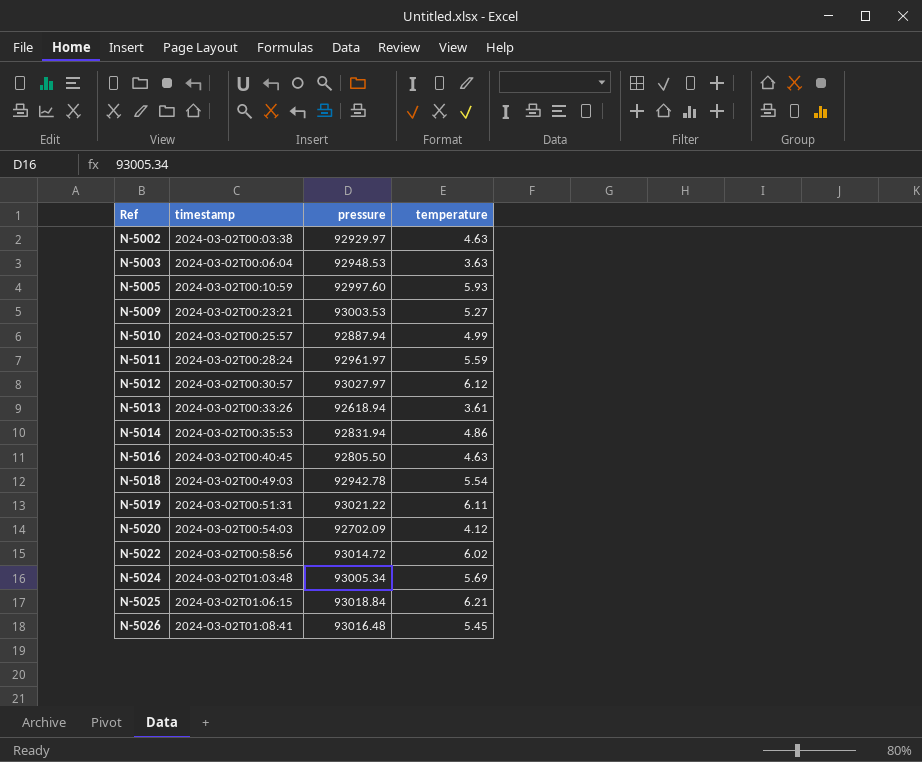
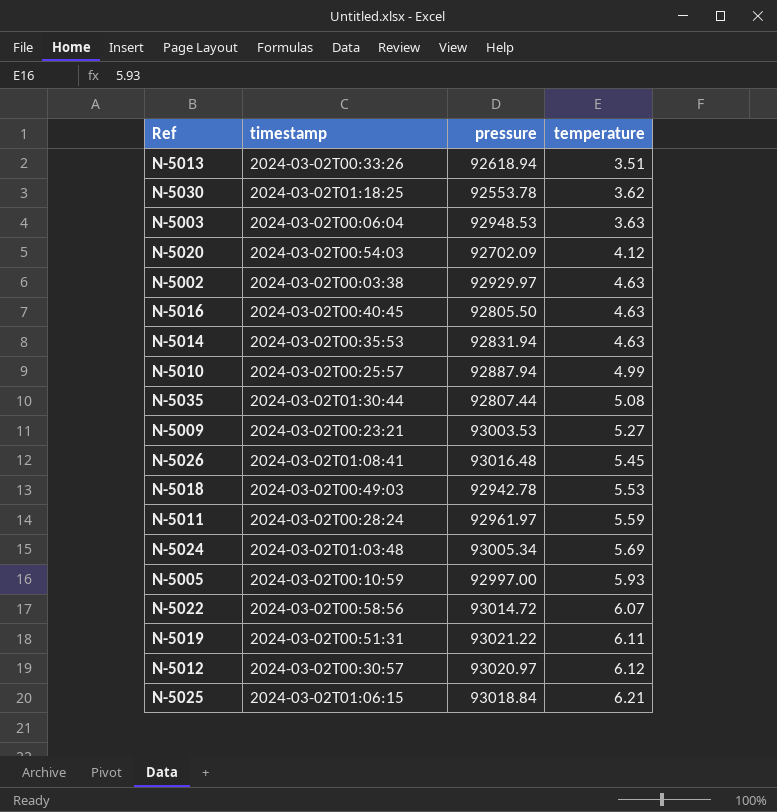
row order: Ref ascending -> temperature ascending
N-5013 | temperature: 3.61 -> 3.51
row N-5030: none -> 2024-03-02T01:18:25 | 92553.78 | 3.62
N-5014 | temperature: 4.86 -> 4.63
row N-5035: none -> 2024-03-02T01:30:44 | 92807.44 | 5.08
N-5018 | temperature: 5.54 -> 5.53
N-5005 | pressure: 92997.60 -> 92997.00
N-5022 | temperature: 6.02 -> 6.07
N-5012 | pressure: 93027.97 -> 93020.97

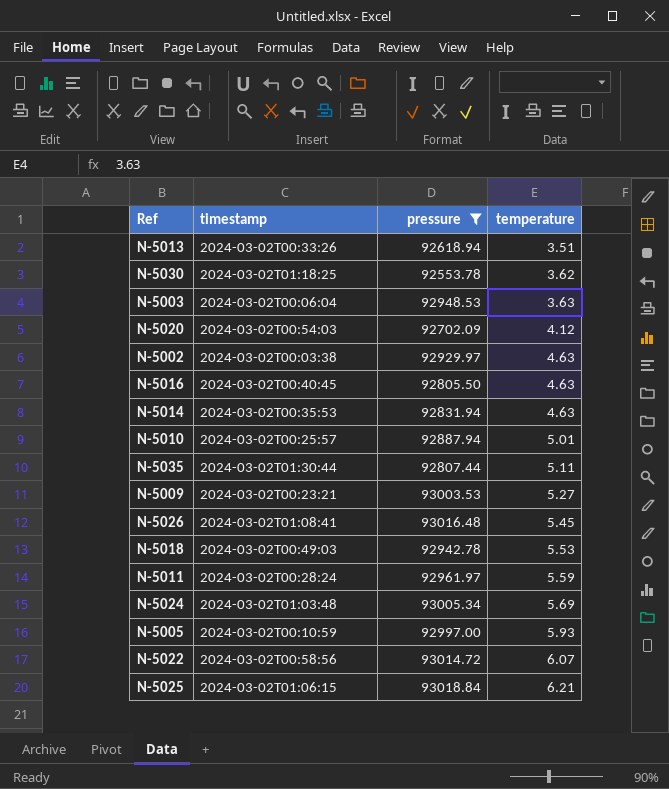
filter: none -> pressure <= 93018.84
N-5010 | temperature: 4.99 -> 5.01
N-5035 | temperature: 5.08 -> 5.11

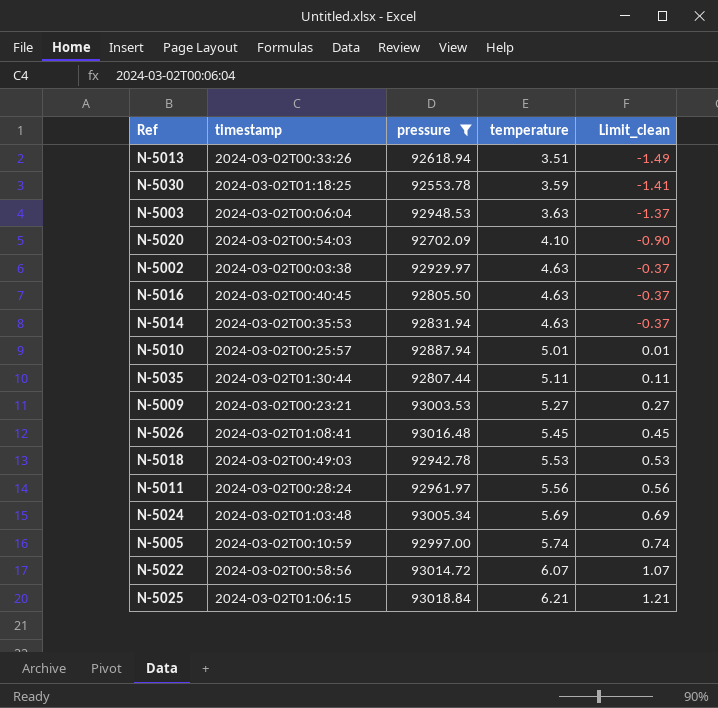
column Limit_clean | formula: none -> [temperature] - 5
N-5030 | temperature: 3.62 -> 3.59
N-5020 | temperature: 4.12 -> 4.10
N-5011 | temperature: 5.59 -> 5.56
N-5005 | temperature: 5.93 -> 5.74

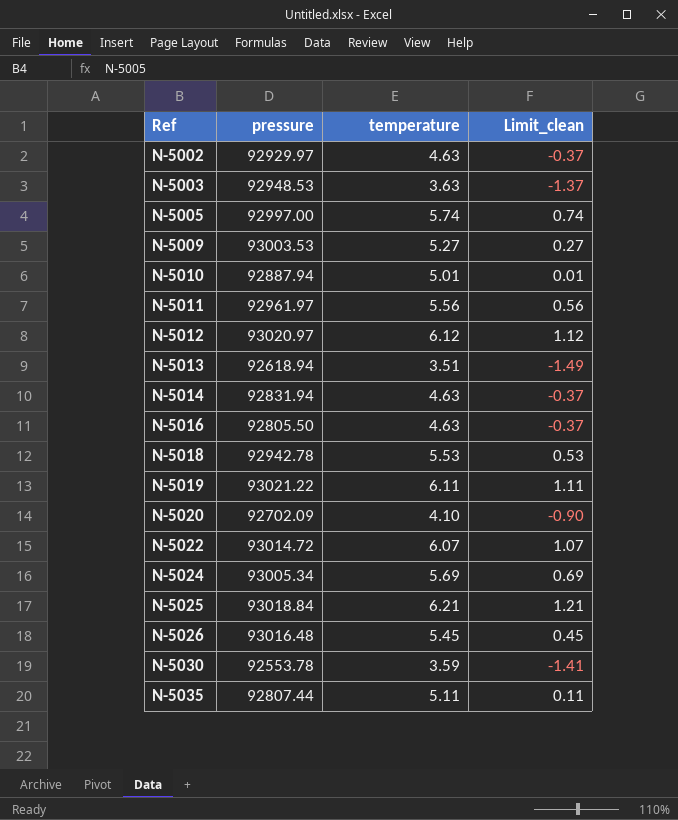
filter: pressure <= 93018.84 -> none
row order: temperature ascending -> Ref ascending
column timestamp | position: 2 -> none

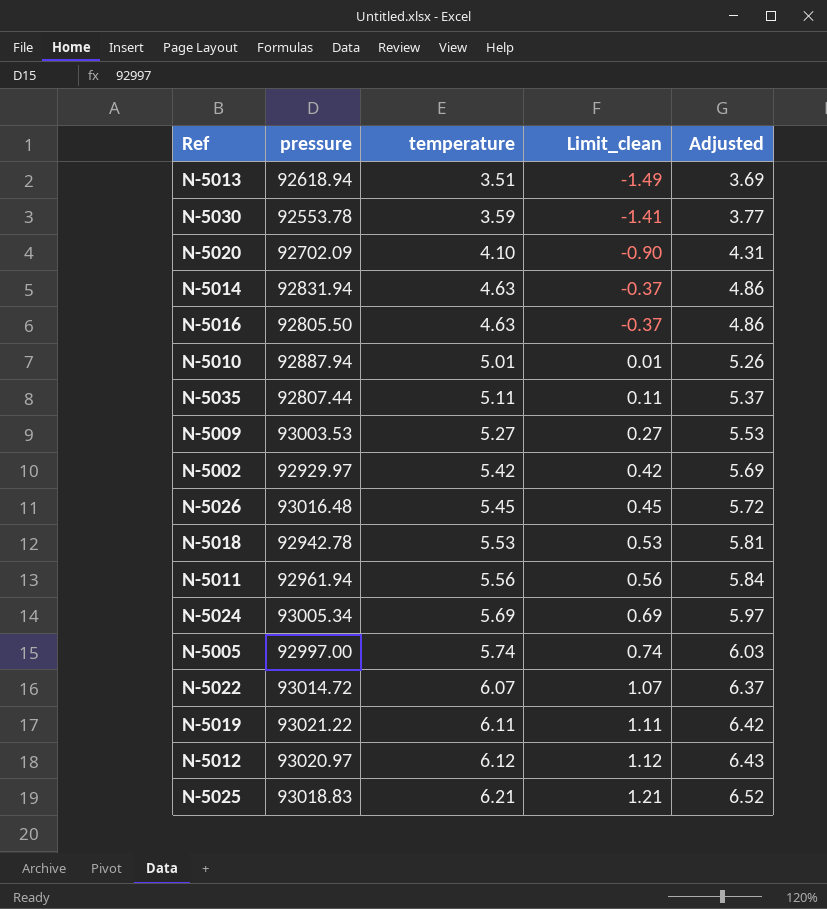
row order: Ref ascending -> temperature ascending
column Adjusted | formula: none -> [temperature] * 1.05
row N-5003: 92948.53 | 3.63 | -1.37 -> none
N-5002 | temperature: 4.63 -> 5.42
N-5002 | Limit_clean: -0.37 -> 0.42
N-5011 | pressure: 92961.97 -> 92961.94
N-5025 | pressure: 93018.84 -> 93018.83

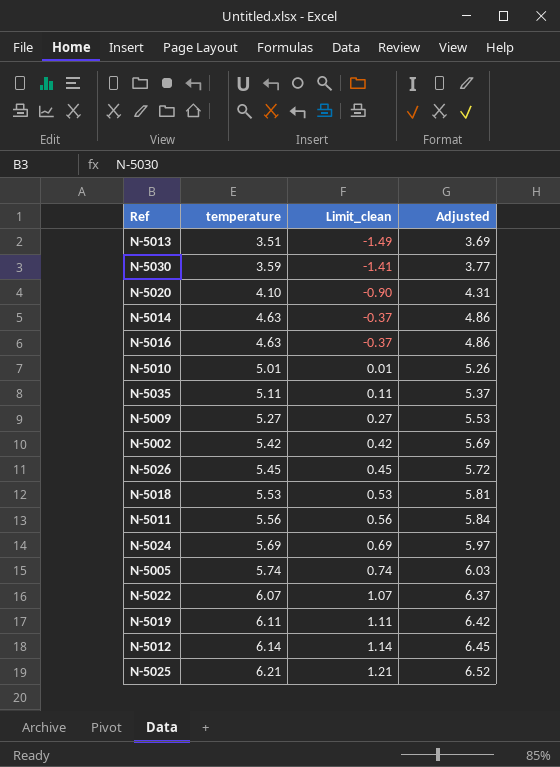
column pressure | position: 2 -> none
N-5012 | temperature: 6.12 -> 6.14
N-5012 | Limit_clean: 1.12 -> 1.14
N-5012 | Adjusted: 6.43 -> 6.45

